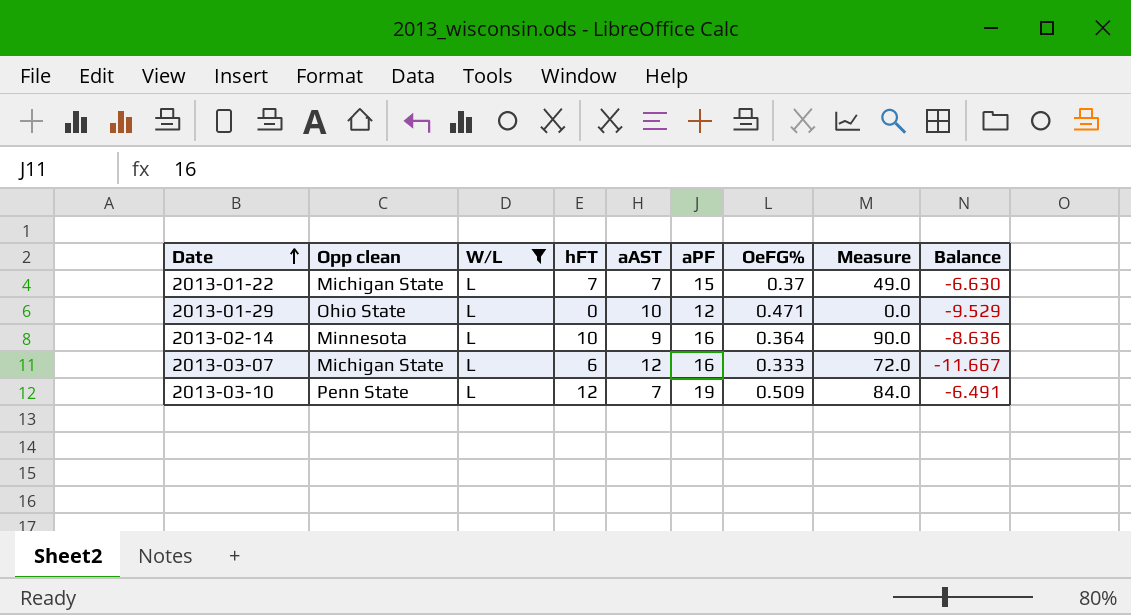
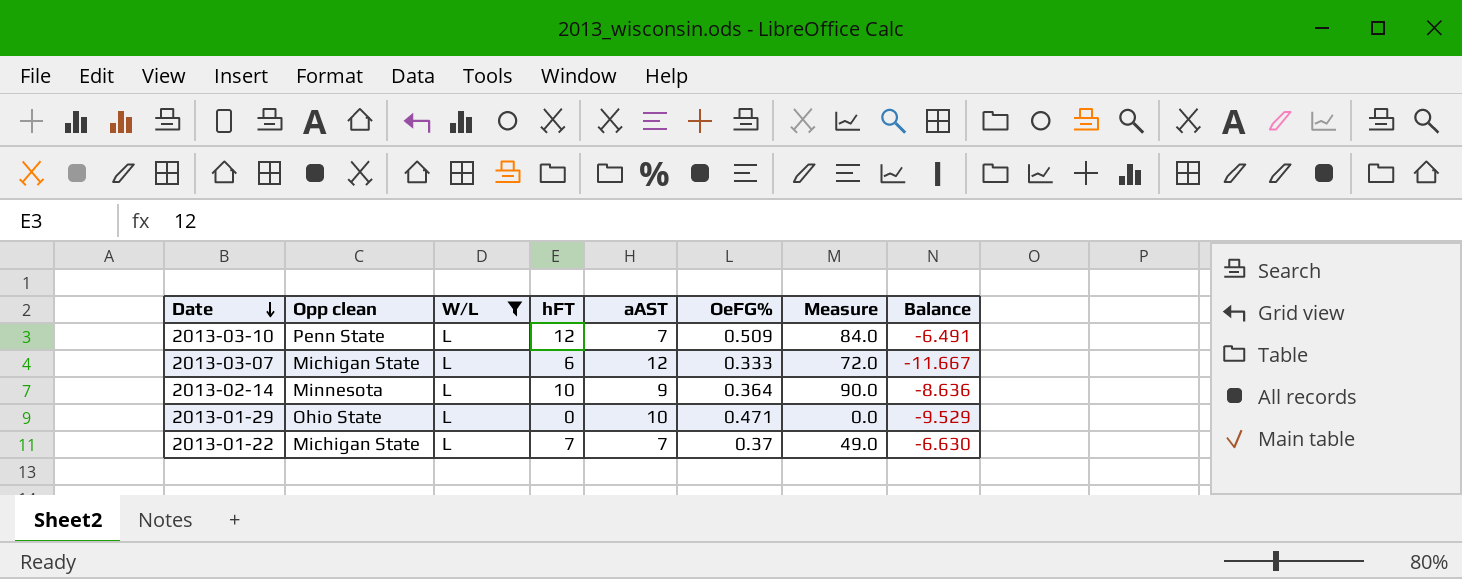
row order: Date ascending -> Date descending
column aPF | position: 6 -> none

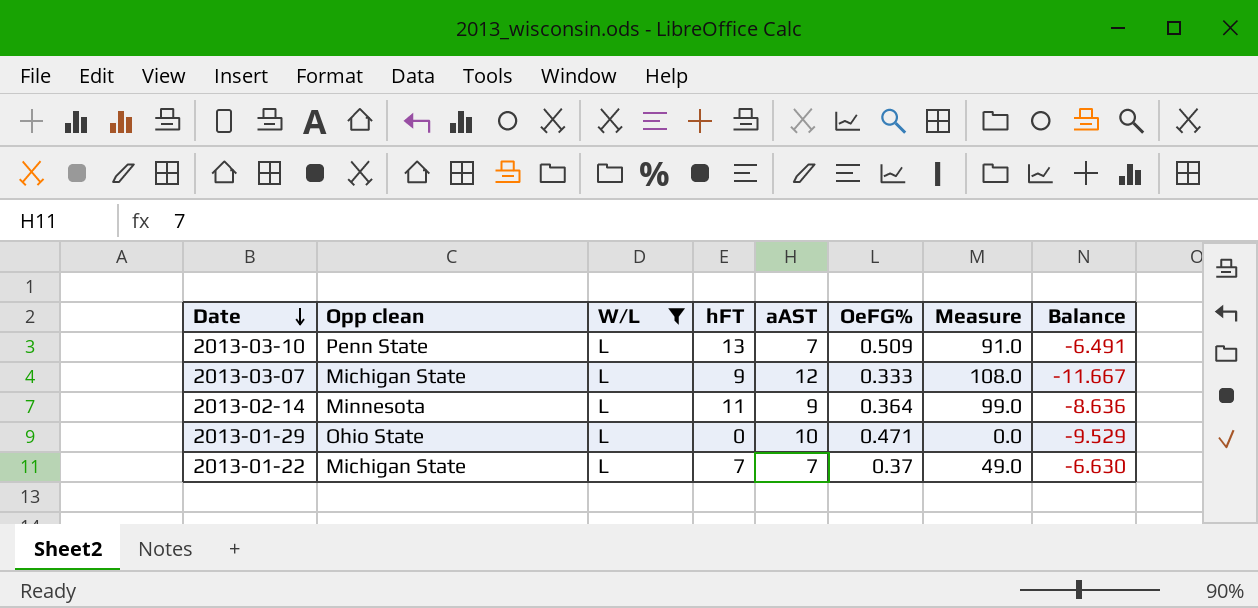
2013-03-10 | hFT: 12 -> 13
2013-03-10 | Measure: 84.0 -> 91.0
2013-03-07 | hFT: 6 -> 9
2013-03-07 | Measure: 72.0 -> 108.0
2013-02-14 | hFT: 10 -> 11
2013-02-14 | Measure: 90.0 -> 99.0

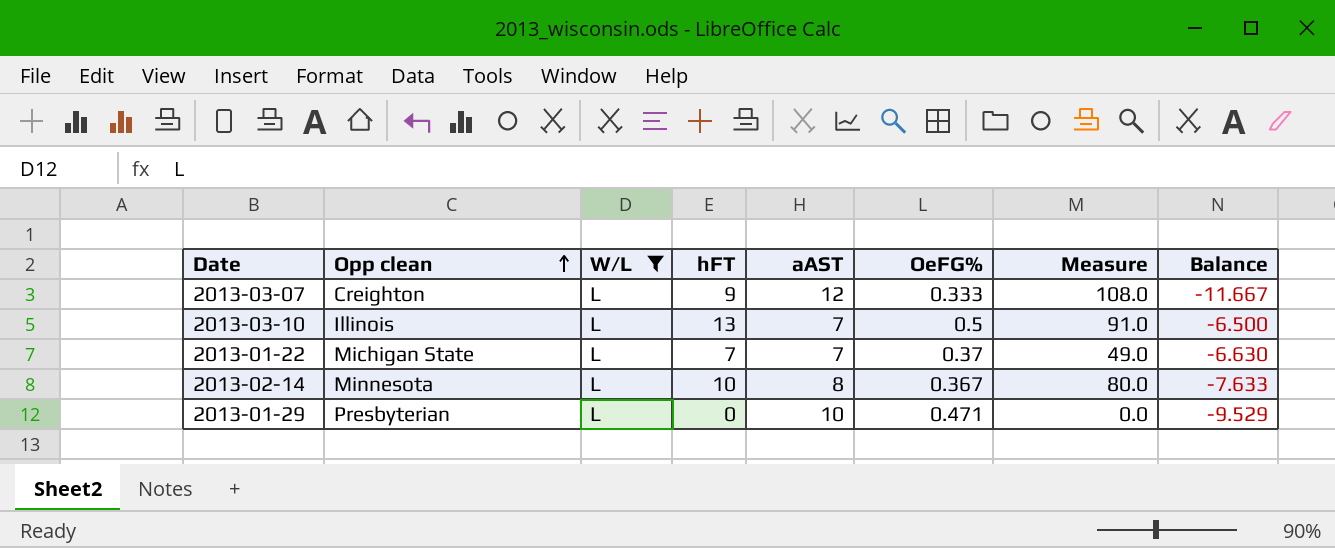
row order: Date descending -> Opp clean ascending
2013-03-07 | Opp clean: Michigan State -> Creighton
2013-03-10 | Opp clean: Penn State -> Illinois
2013-03-10 | OeFG%: 0.509 -> 0.5
2013-03-10 | Balance: -6.491 -> -6.500
2013-02-14 | hFT: 11 -> 10
2013-02-14 | aAST: 9 -> 8
2013-02-14 | OeFG%: 0.364 -> 0.367
2013-02-14 | Measure: 99.0 -> 80.0
2013-02-14 | Balance: -8.636 -> -7.633
2013-01-29 | Opp clean: Ohio State -> Presbyterian

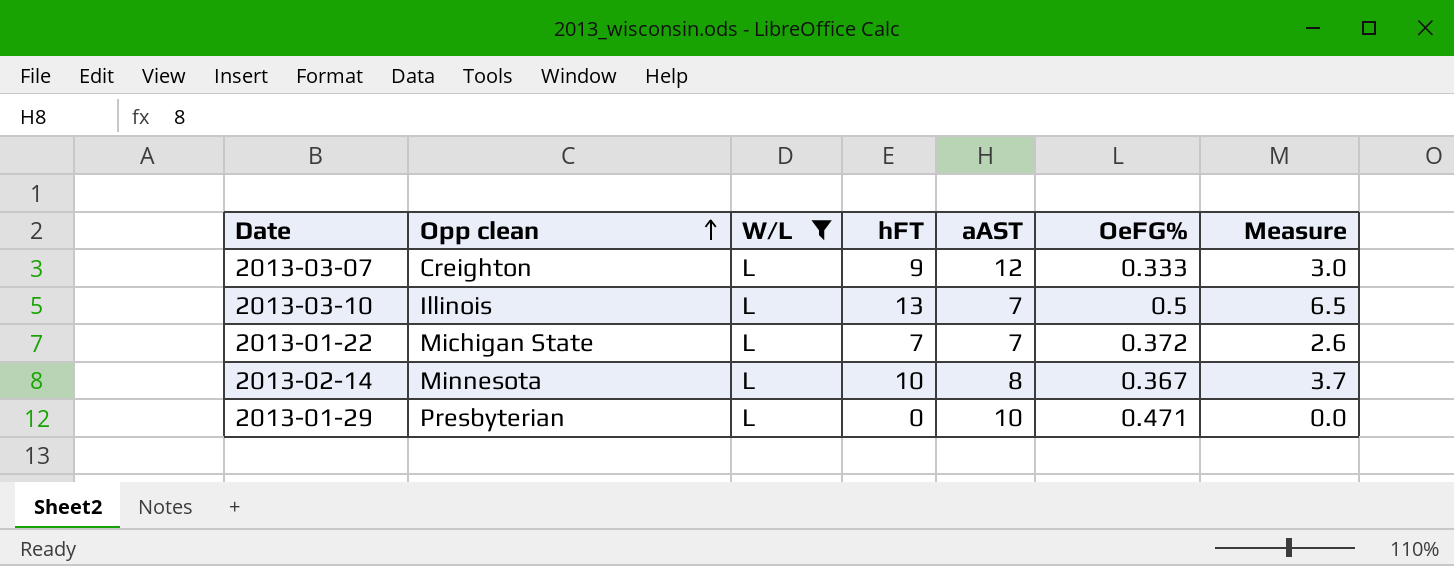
column Balance | formula: [OeFG%] - [aAST] -> none
column Measure | formula: [hFT] * [aAST] -> [hFT] * [OeFG%]
2013-01-22 | OeFG%: 0.37 -> 0.372

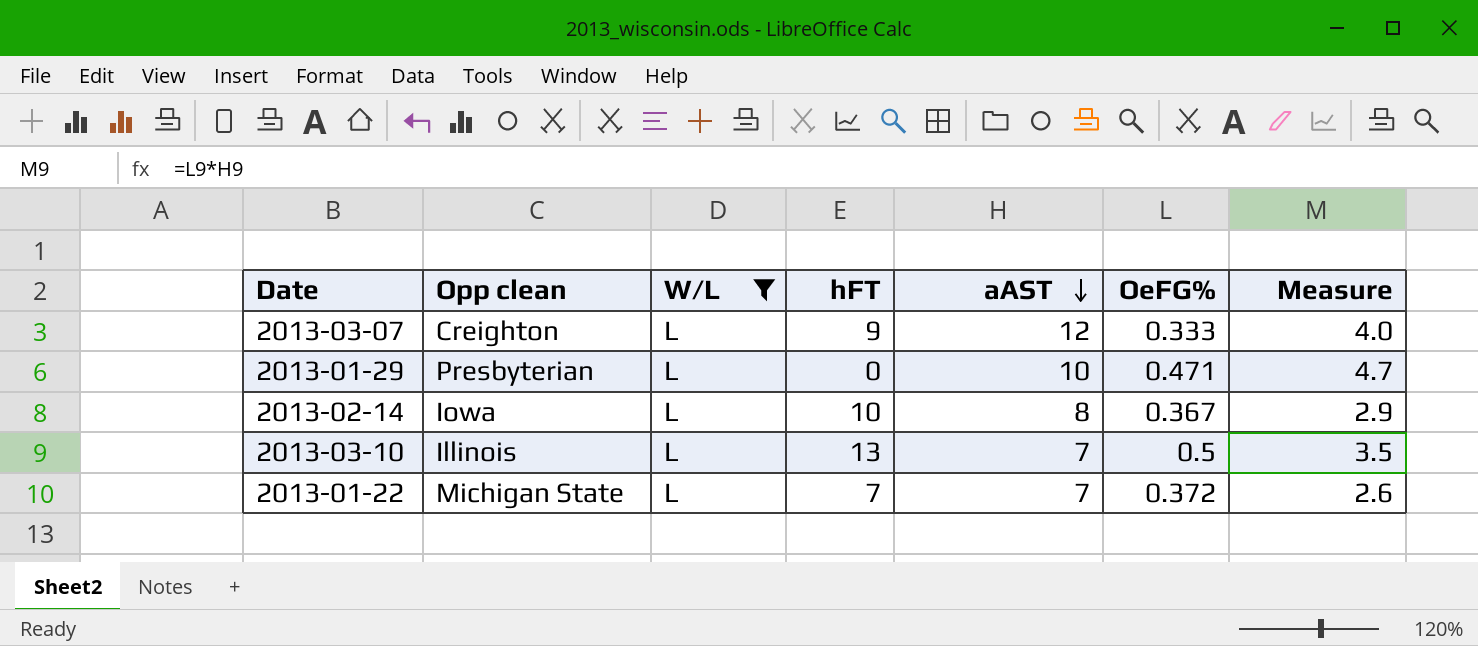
row order: Opp clean ascending -> aAST descending
column Measure | formula: [hFT] * [OeFG%] -> [aAST] * [OeFG%]
2013-02-14 | Opp clean: Minnesota -> Iowa

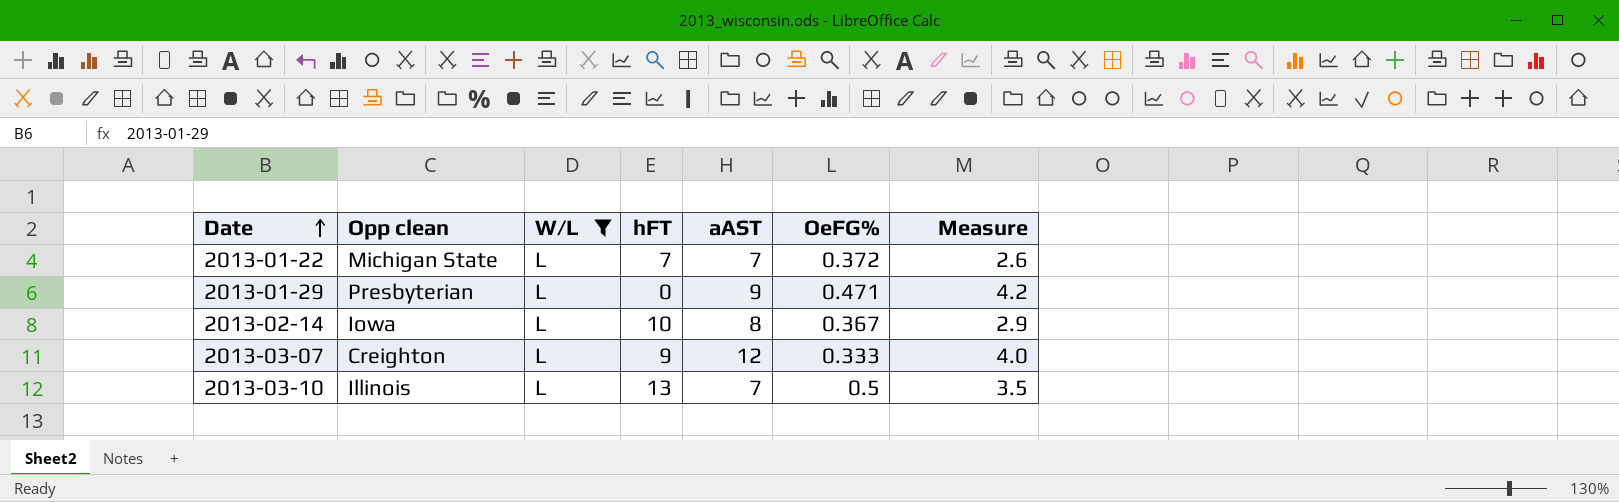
row order: aAST descending -> Date ascending
2013-01-29 | aAST: 10 -> 9
2013-01-29 | Measure: 4.7 -> 4.2

